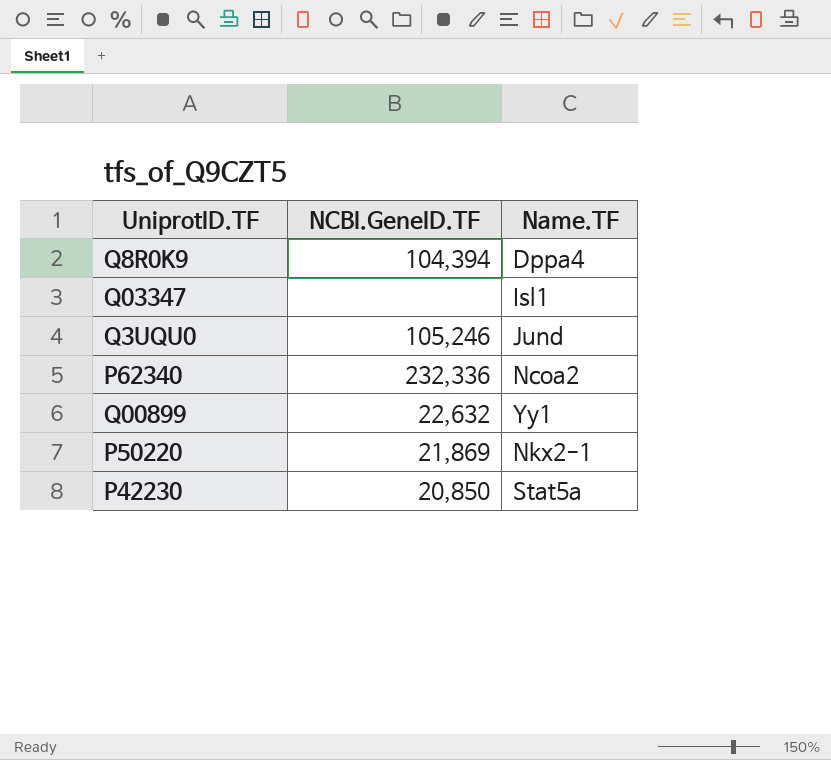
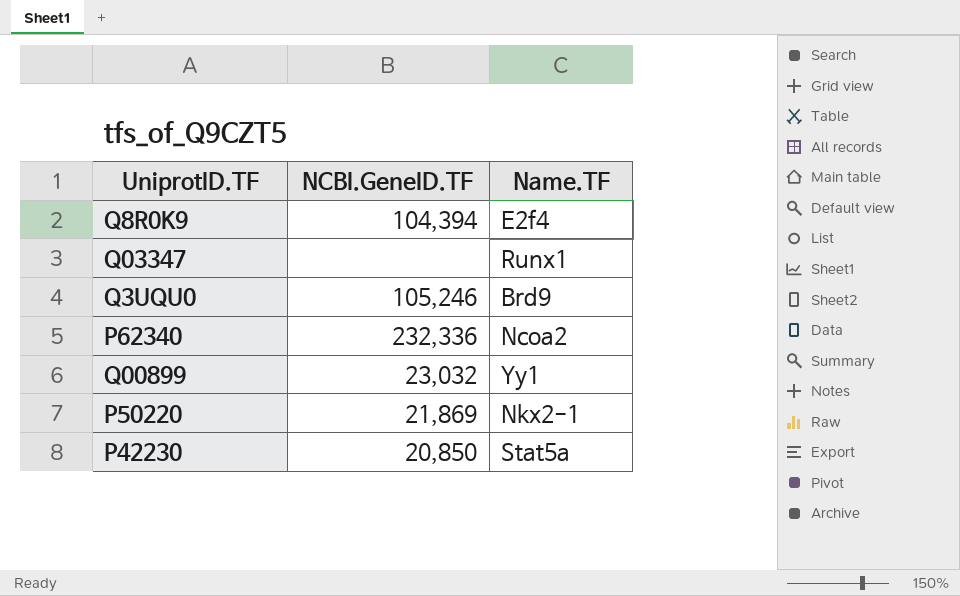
Q8R0K9 | Name.TF: Dppa4 -> E2f4
Q03347 | Name.TF: Isl1 -> Runx1
Q3UQU0 | Name.TF: Jund -> Brd9
Q00899 | NCBI.GeneID.TF: 22,632 -> 23,032

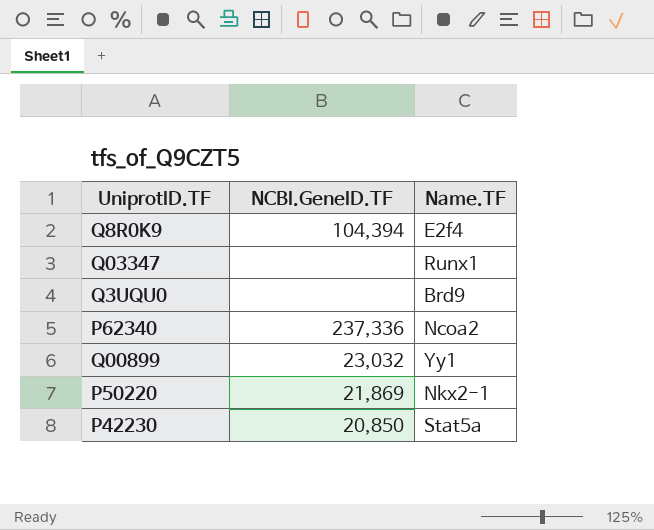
Q3UQU0 | NCBI.GeneID.TF: 105,246 -> none
P62340 | NCBI.GeneID.TF: 232,336 -> 237,336

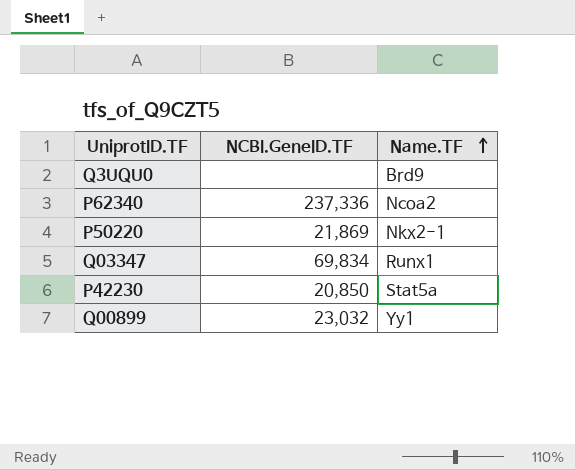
row order: none -> Name.TF ascending
row Q8R0K9: 104,394 | E2f4 -> none
Q03347 | NCBI.GeneID.TF: none -> 69,834

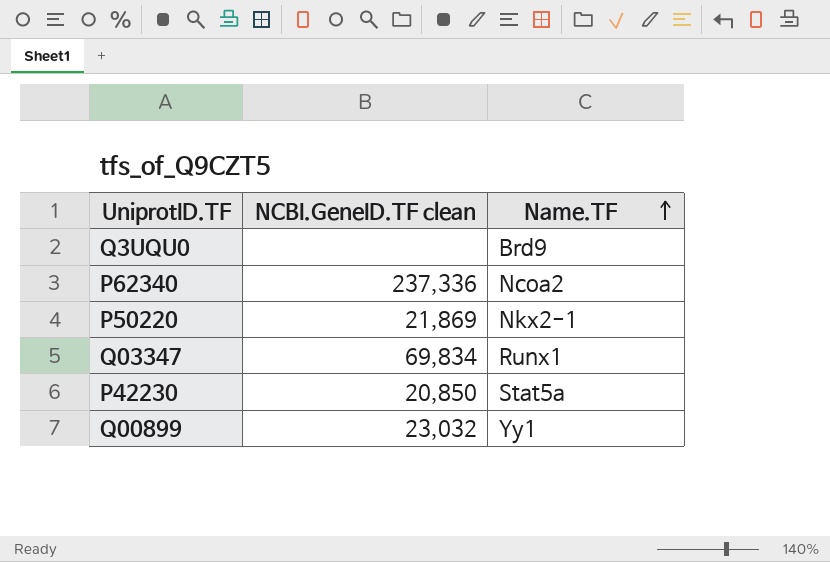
column name: NCBI.GeneID.TF -> NCBI.GeneID.TF clean

